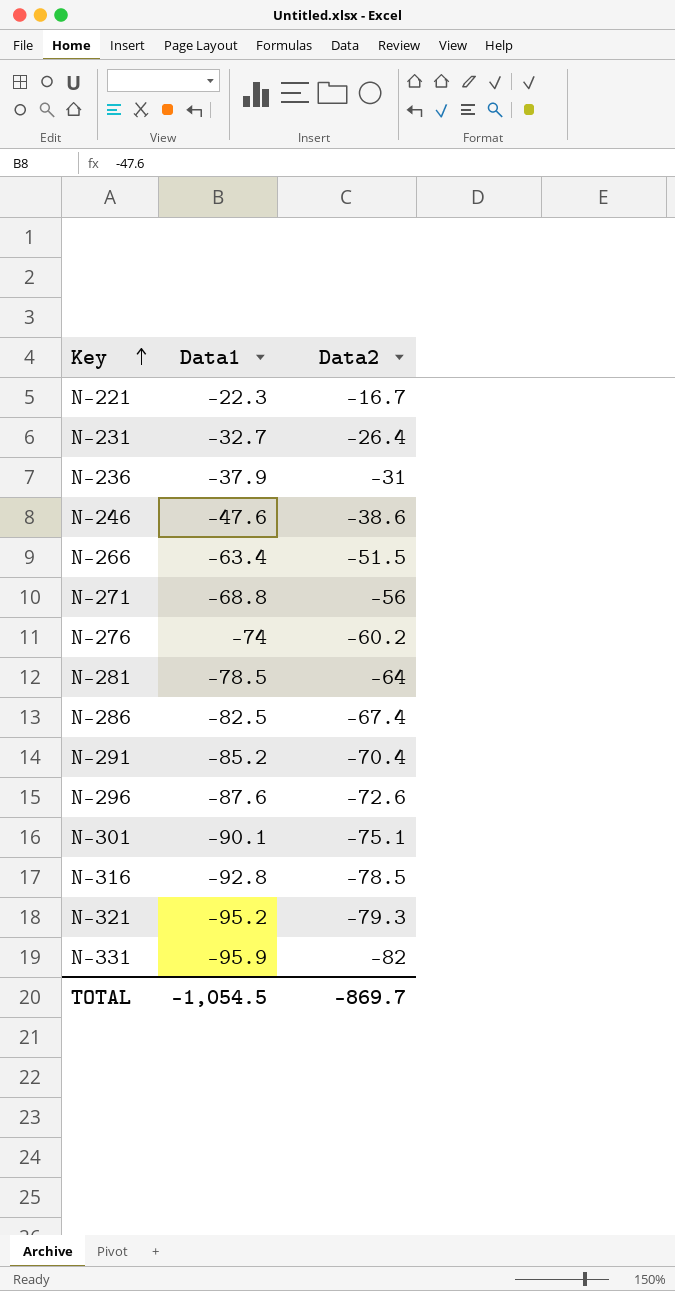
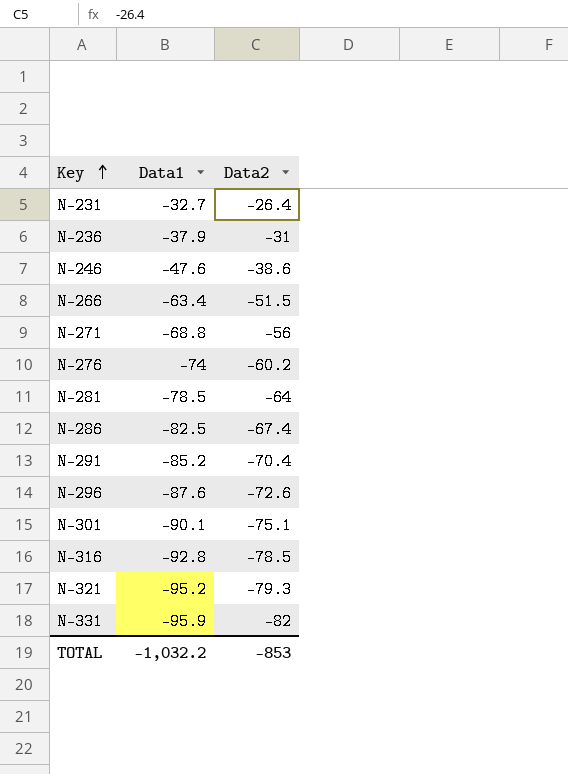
row N-221: -22.3 | -16.7 -> none
TOTAL | Data1: -1,054.5 -> -1,032.2
TOTAL | Data2: -869.7 -> -853

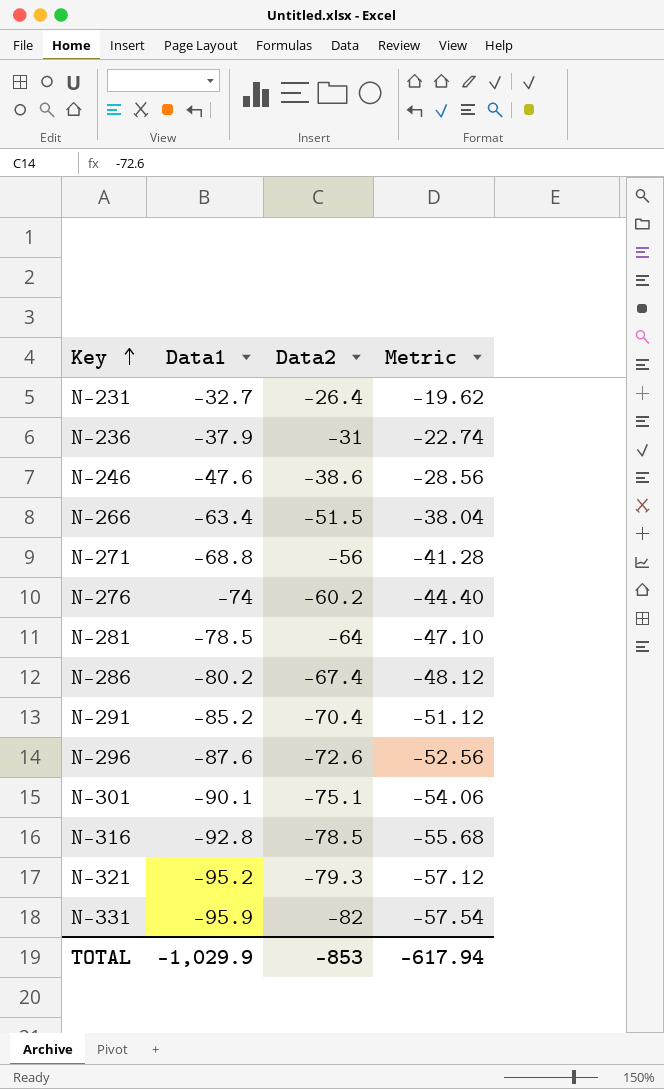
column Metric | formula: none -> [Data1] * 0.6
N-286 | Data1: -82.5 -> -80.2
TOTAL | Data1: -1,032.2 -> -1,029.9

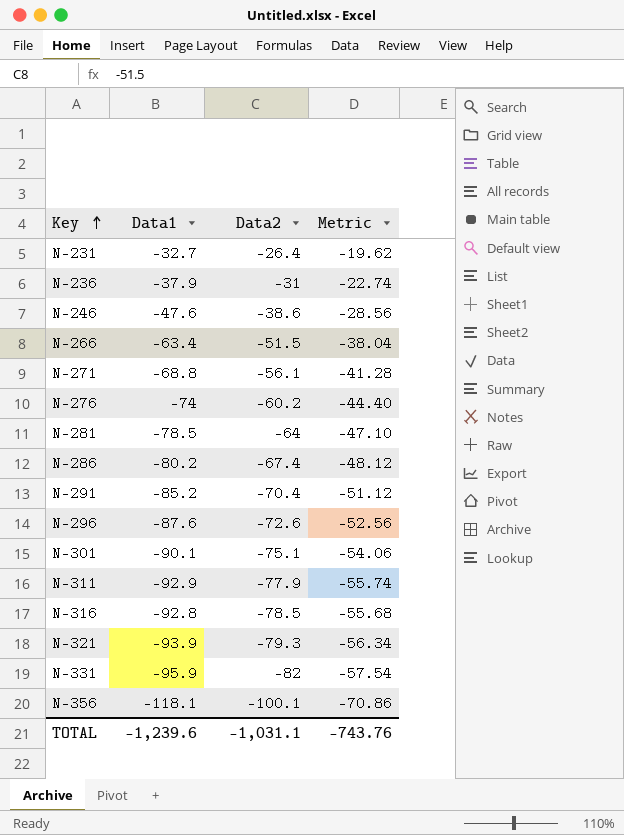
N-271 | Data2: -56 -> -56.1
row N-311: none -> -92.9 | -77.9 | -55.74
N-321 | Data1: -95.2 -> -93.9
N-321 | Metric: -57.12 -> -56.34
row N-356: none -> -118.1 | -100.1 | -70.86
TOTAL | Data1: -1,029.9 -> -1,239.6
TOTAL | Data2: -853 -> -1,031.1
TOTAL | Metric: -617.94 -> -743.76

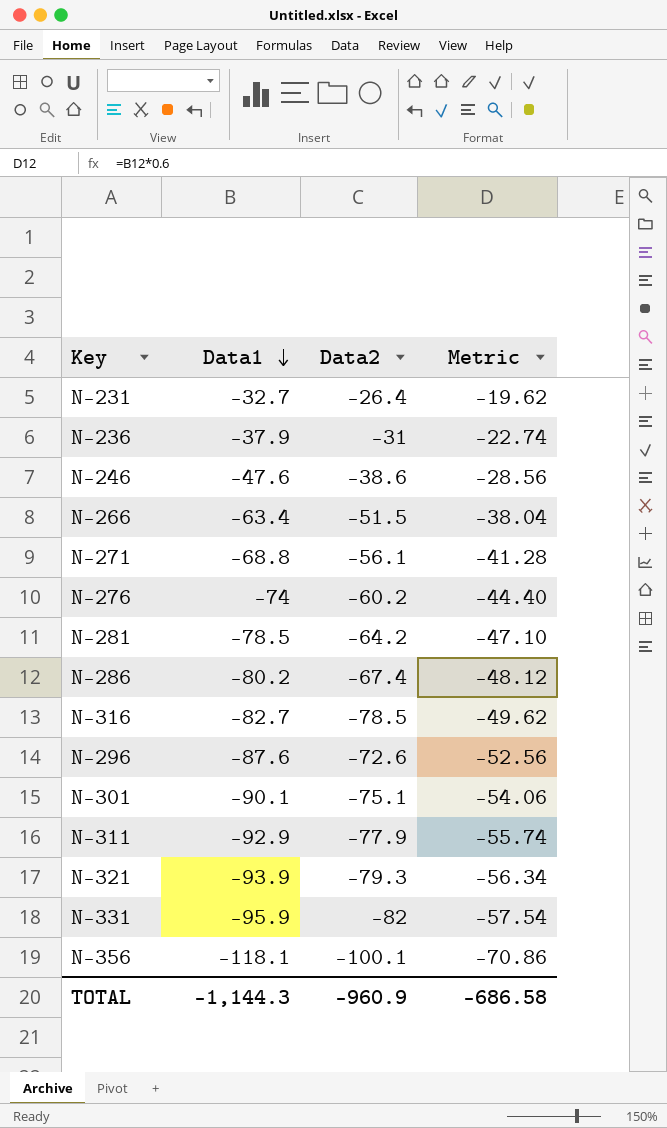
row order: Key ascending -> Data1 descending
row N-291: -85.2 | -70.4 | -51.12 -> none
N-281 | Data2: -64 -> -64.2
N-316 | Data1: -92.8 -> -82.7
N-316 | Metric: -55.68 -> -49.62
TOTAL | Data1: -1,239.6 -> -1,144.3
TOTAL | Data2: -1,031.1 -> -960.9
TOTAL | Metric: -743.76 -> -686.58

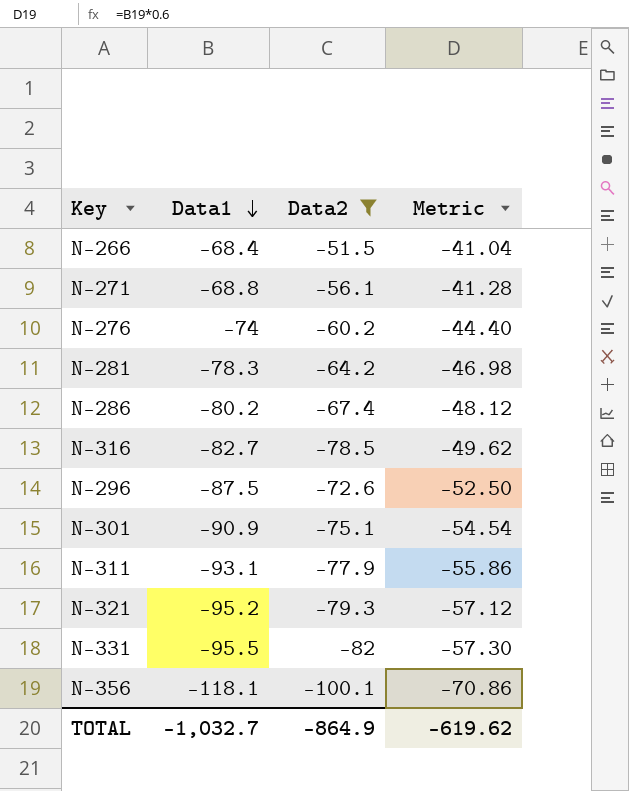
filter: none -> Data2 <= -51.5
N-266 | Data1: -63.4 -> -68.4
N-266 | Metric: -38.04 -> -41.04
N-281 | Data1: -78.5 -> -78.3
N-281 | Metric: -47.10 -> -46.98
N-296 | Data1: -87.6 -> -87.5
N-296 | Metric: -52.56 -> -52.50
N-301 | Data1: -90.1 -> -90.9
N-301 | Metric: -54.06 -> -54.54
N-311 | Data1: -92.9 -> -93.1
N-311 | Metric: -55.74 -> -55.86
N-321 | Data1: -93.9 -> -95.2
N-321 | Metric: -56.34 -> -57.12
N-331 | Data1: -95.9 -> -95.5
N-331 | Metric: -57.54 -> -57.30
TOTAL | Data1: -1,144.3 -> -1,032.7
TOTAL | Data2: -960.9 -> -864.9
TOTAL | Metric: -686.58 -> -619.62

